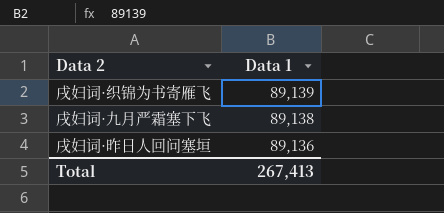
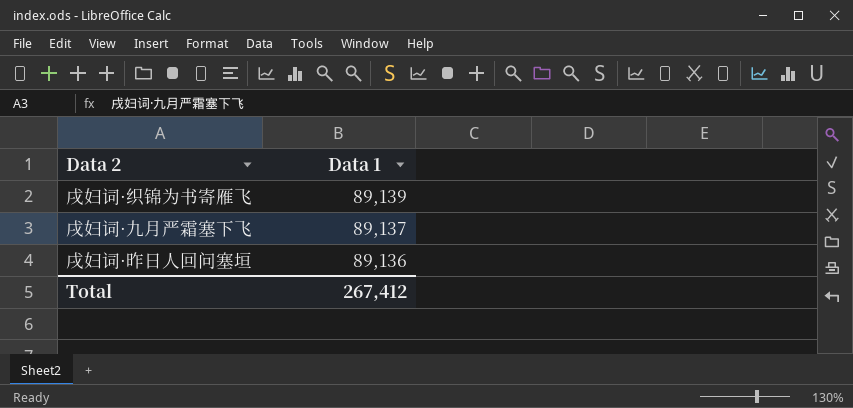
戌妇词·九月严霜塞下飞 | Data 1: 89,138 -> 89,137
Total | Data 1: 267,413 -> 267,412

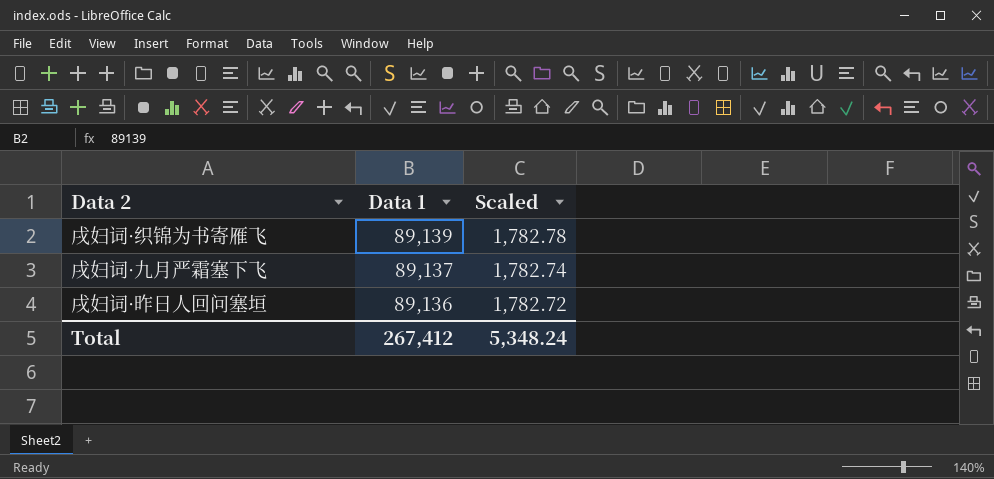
column Scaled | formula: none -> [Data 1] * 0.02

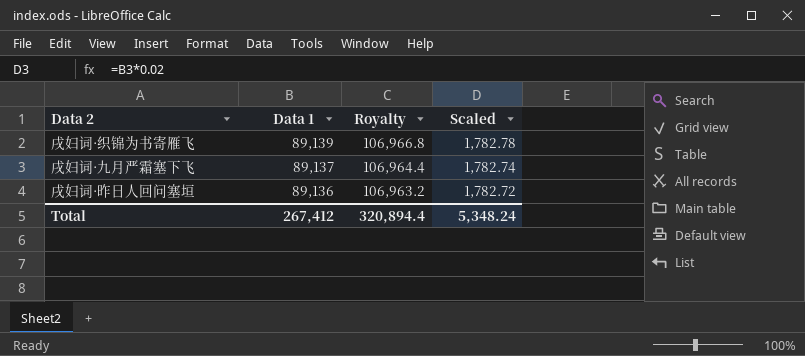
column Royalty | formula: none -> [Data 1] * 1.2

